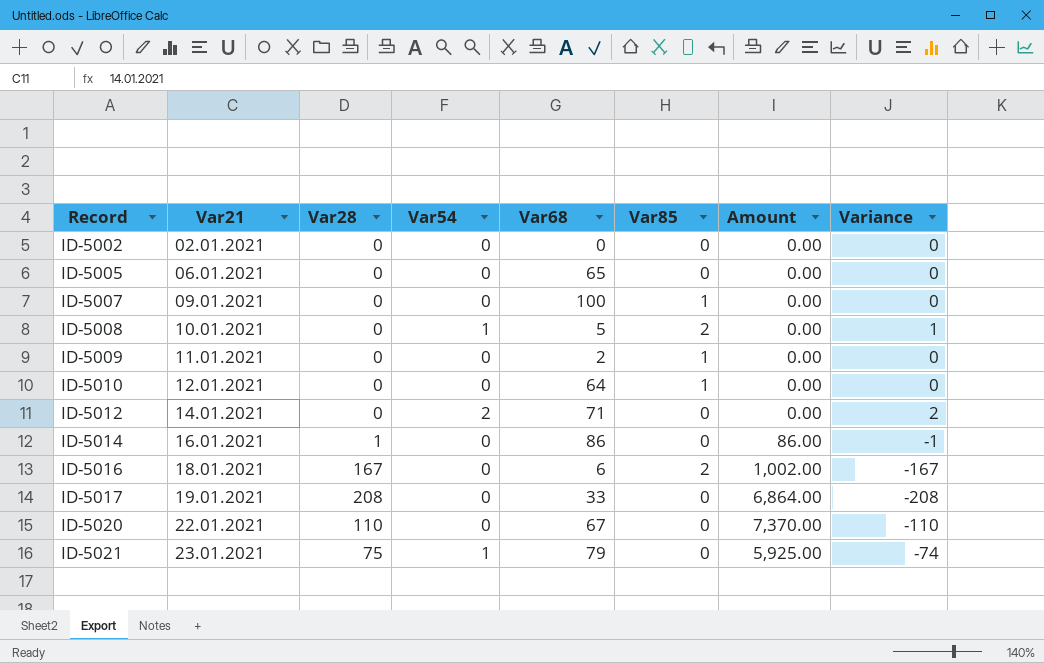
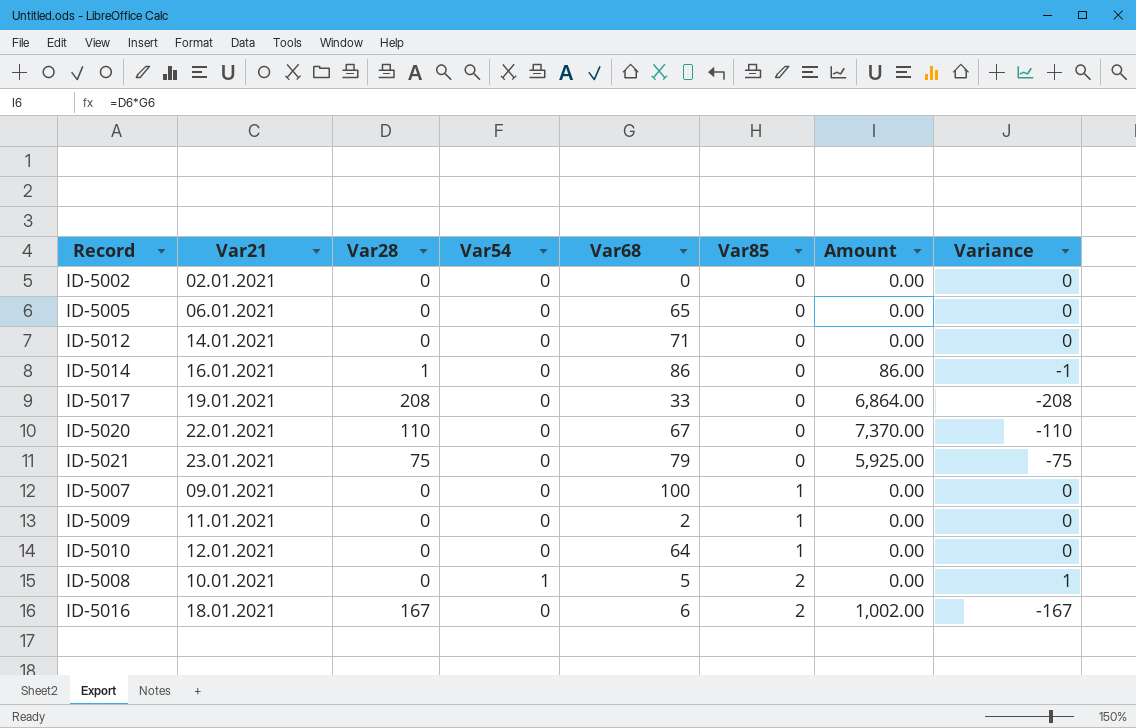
row order: Record ascending -> Var85 ascending
ID-5012 | Var54: 2 -> 0
ID-5012 | Variance: 2 -> 0
ID-5021 | Var54: 1 -> 0
ID-5021 | Variance: -74 -> -75

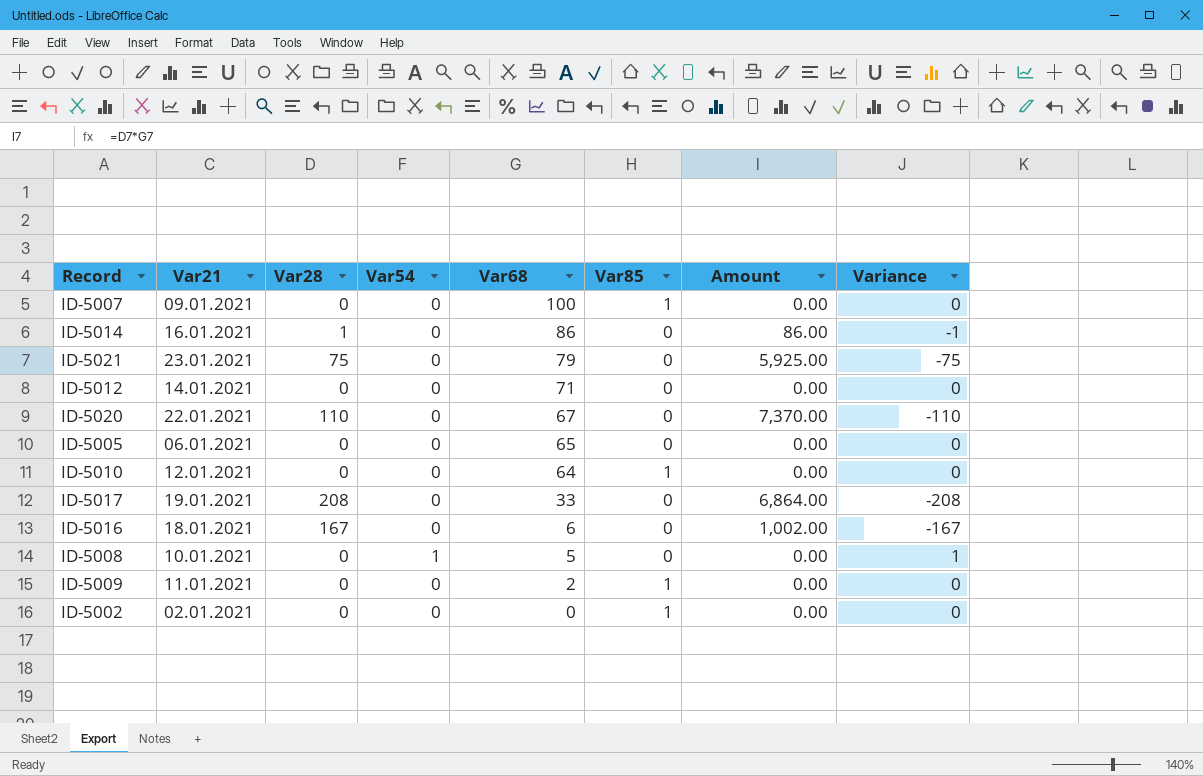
row order: Var85 ascending -> Var68 descending
ID-5016 | Var85: 2 -> 0
ID-5008 | Var85: 2 -> 0
ID-5002 | Var85: 0 -> 1

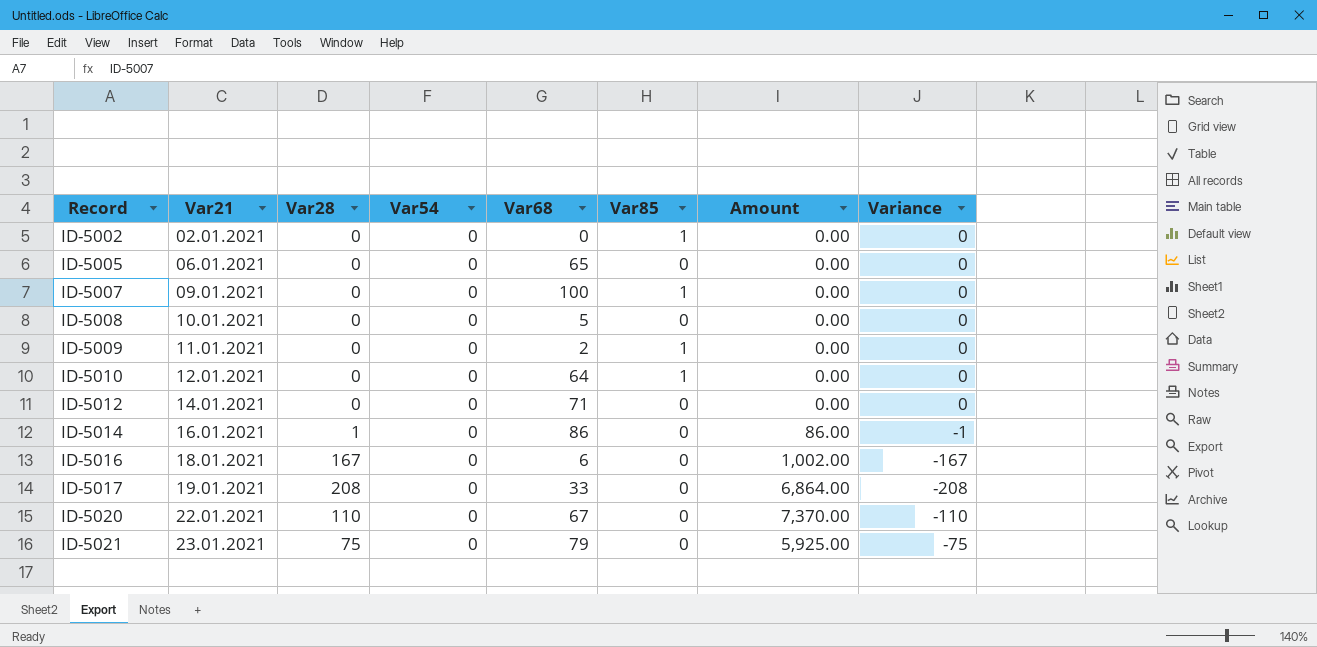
row order: Var68 descending -> Record ascending
ID-5008 | Var54: 1 -> 0
ID-5008 | Variance: 1 -> 0

